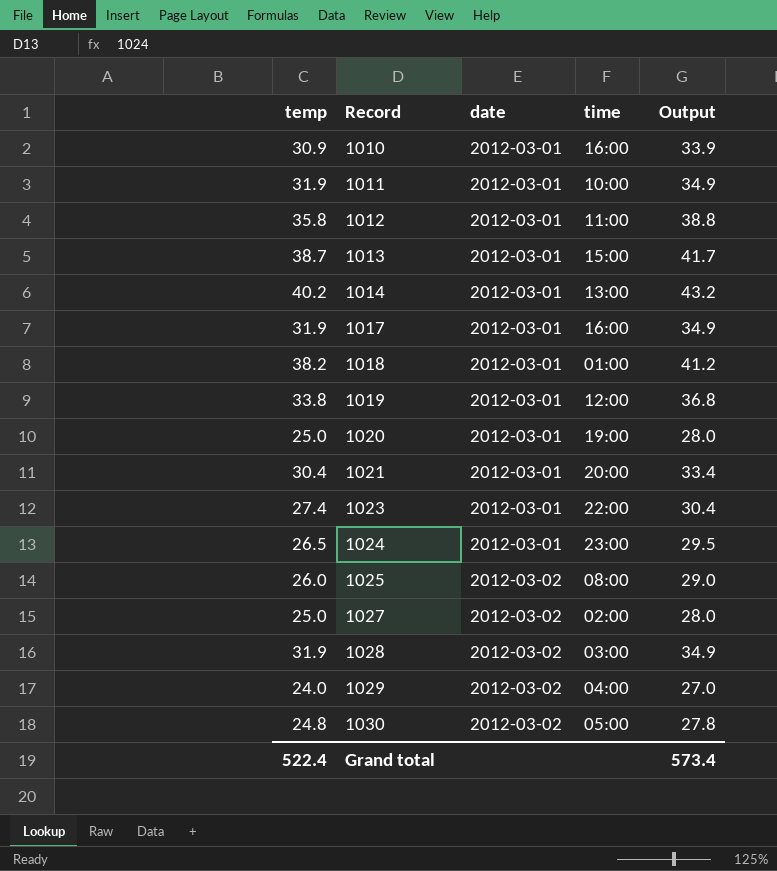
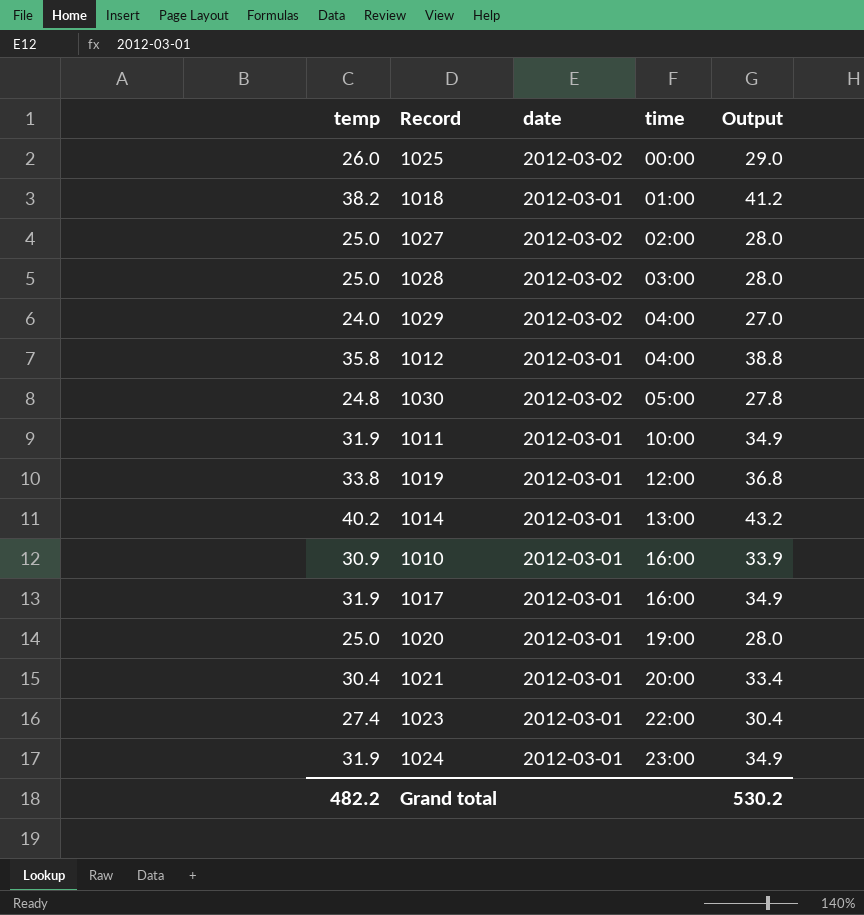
row order: Record ascending -> time ascending
row 1013: 38.7 | 2012-03-01 | 15:00 | 41.7 -> none
1025 | time: 08:00 -> 00:00
1028 | temp: 31.9 -> 25.0
1028 | Output: 34.9 -> 28.0
1012 | time: 11:00 -> 04:00
1024 | temp: 26.5 -> 31.9
1024 | Output: 29.5 -> 34.9
Grand total | temp: 522.4 -> 482.2
Grand total | Output: 573.4 -> 530.2

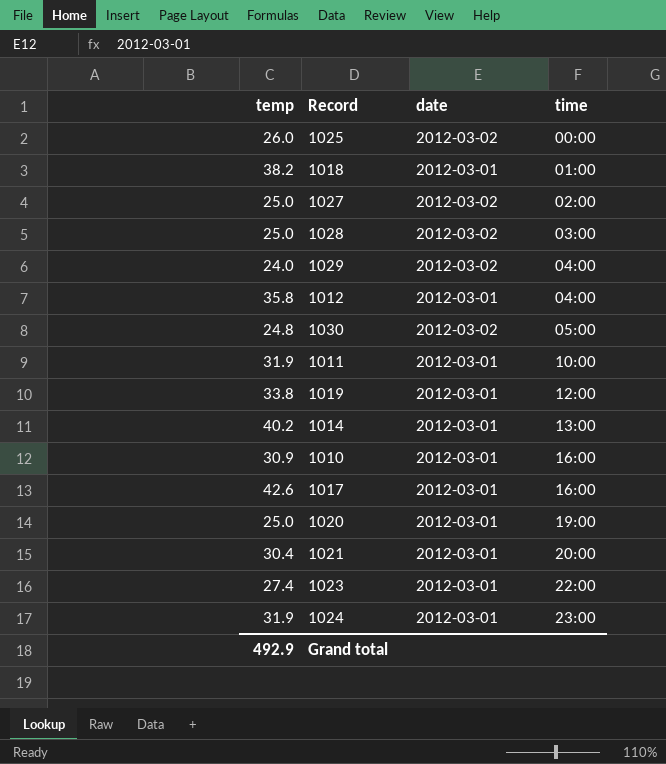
column Output | formula: [temp] + 3 -> none
1017 | temp: 31.9 -> 42.6
Grand total | temp: 482.2 -> 492.9

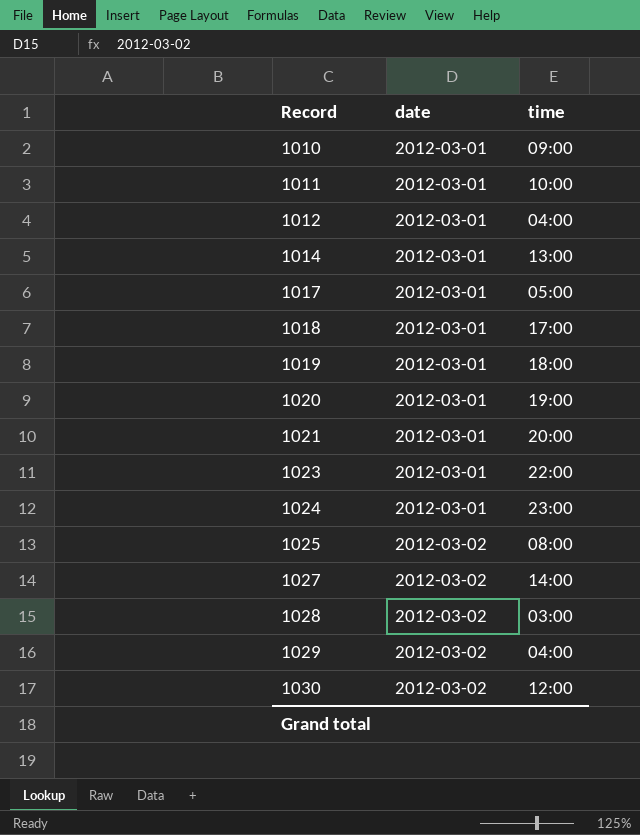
row order: time ascending -> Record ascending
column temp | position: 1 -> none
1010 | time: 16:00 -> 09:00
1017 | time: 16:00 -> 05:00
1018 | time: 01:00 -> 17:00
1019 | time: 12:00 -> 18:00
1025 | time: 00:00 -> 08:00
1027 | time: 02:00 -> 14:00
1030 | time: 05:00 -> 12:00

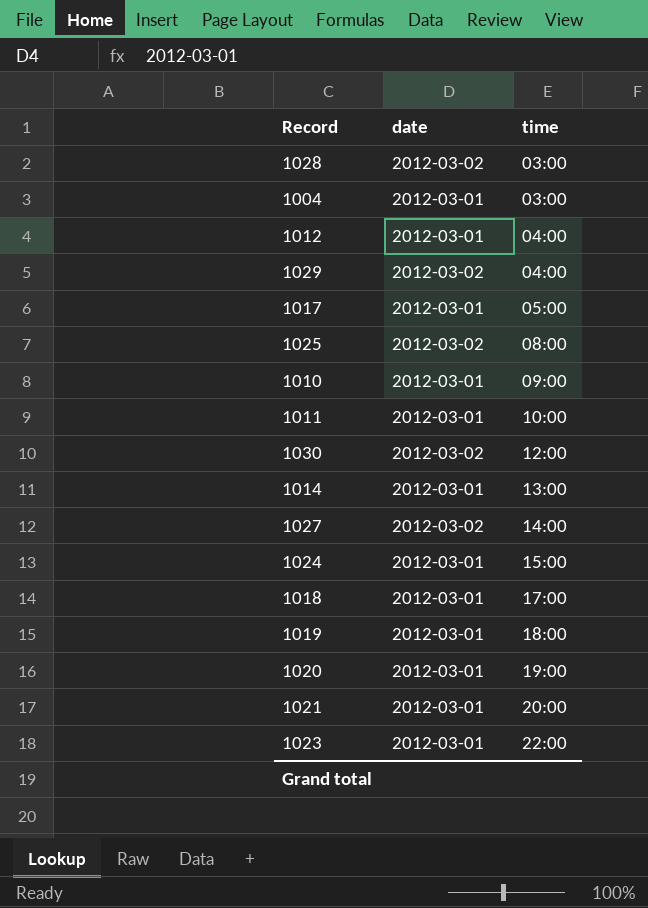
row order: Record ascending -> time ascending
row 1004: none -> 2012-03-01 | 03:00
1024 | time: 23:00 -> 15:00

